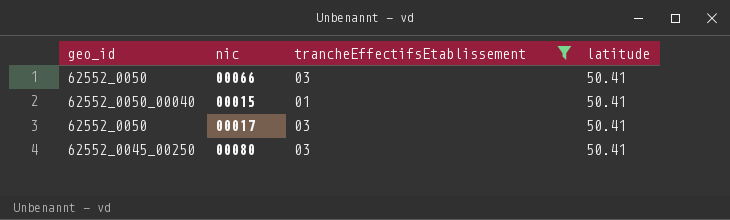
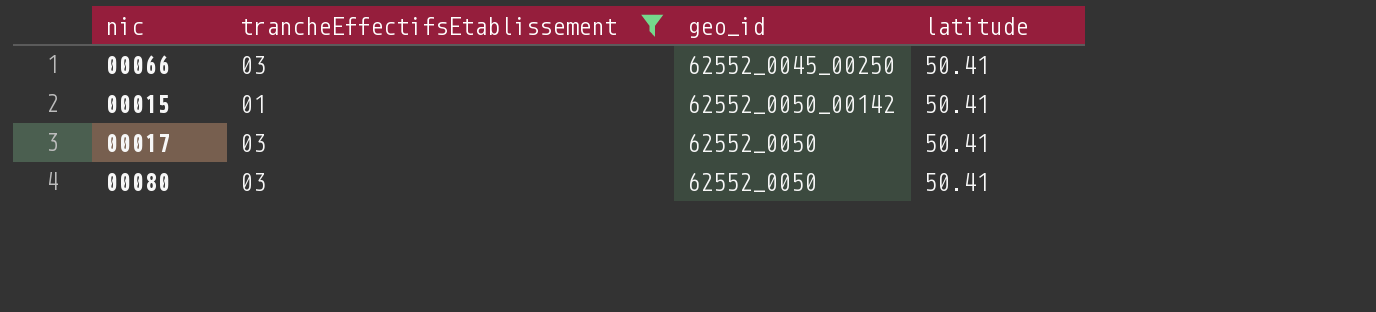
column geo_id | position: 1 -> 3
00066 | geo_id: 62552_0050 -> 62552_0045_00250
00015 | geo_id: 62552_0050_00040 -> 62552_0050_00142
00080 | geo_id: 62552_0045_00250 -> 62552_0050

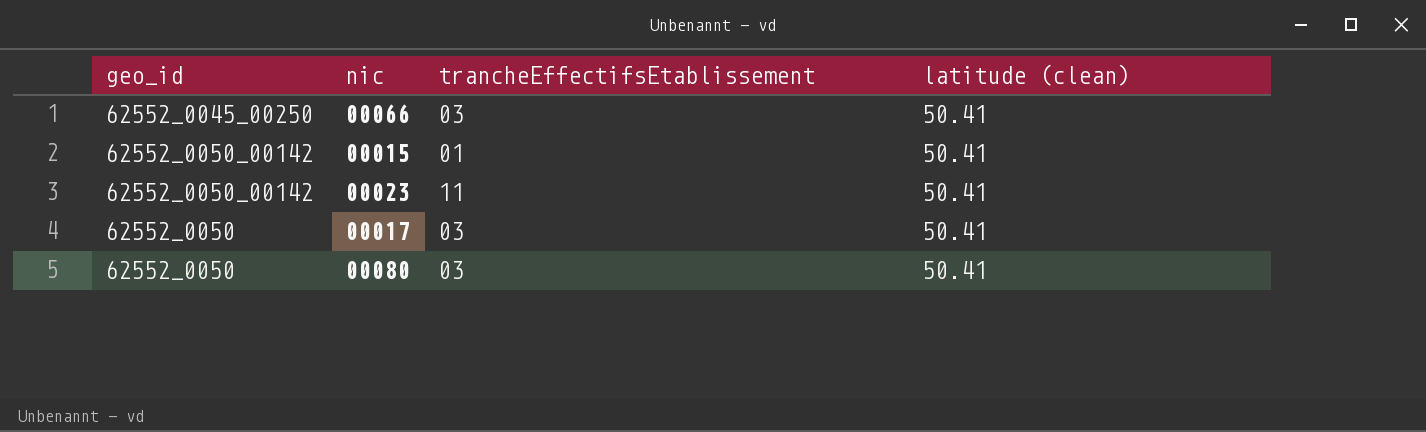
filter: trancheEffectifsEtablissement != 11 -> none
column geo_id | position: 3 -> 1
column name: latitude -> latitude (clean)

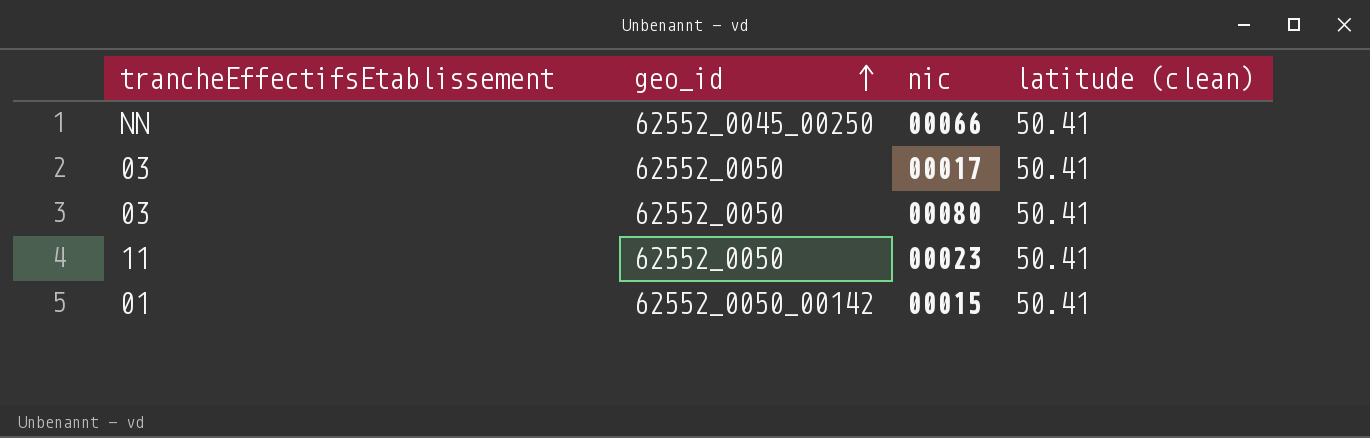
row order: none -> geo_id ascending
column trancheEffectifsEtablissement | position: 3 -> 1
00066 | trancheEffectifsEtablissement: 03 -> NN
00023 | geo_id: 62552_0050_00142 -> 62552_0050

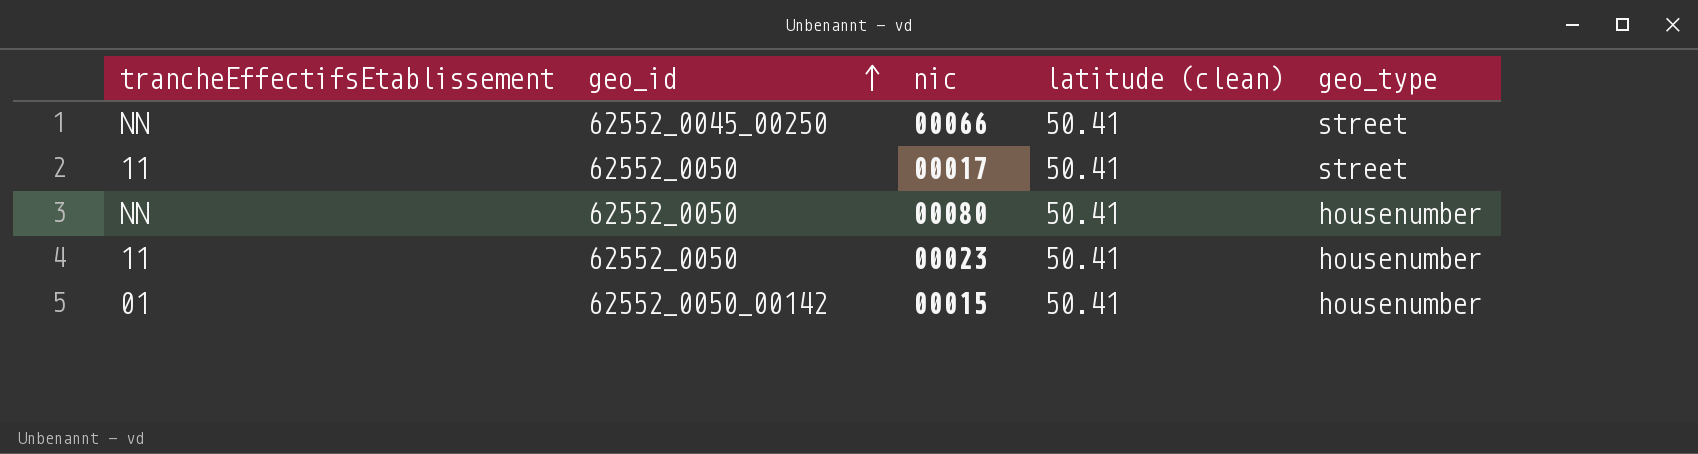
column geo_type | position: none -> 5
00017 | trancheEffectifsEtablissement: 03 -> 11
00080 | trancheEffectifsEtablissement: 03 -> NN

